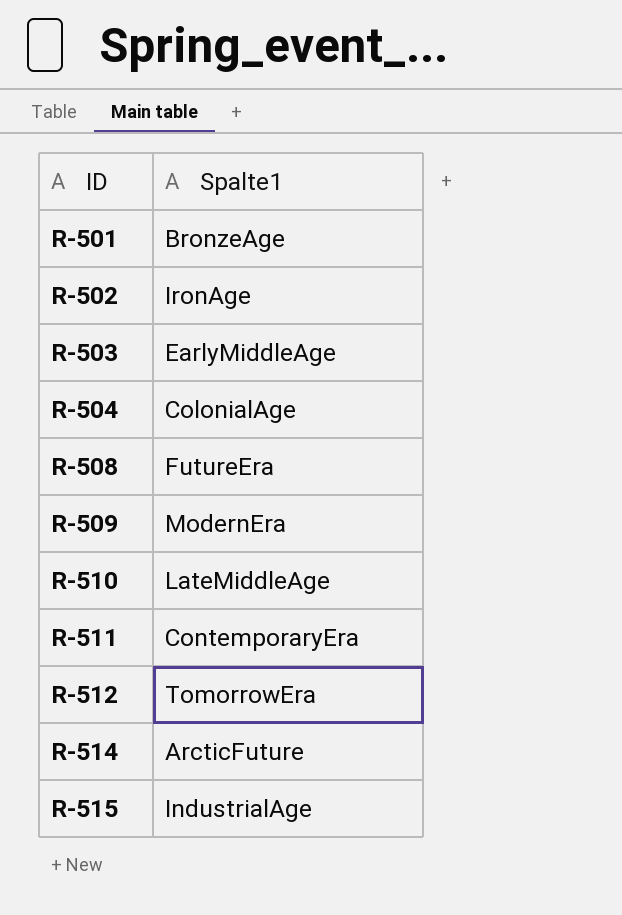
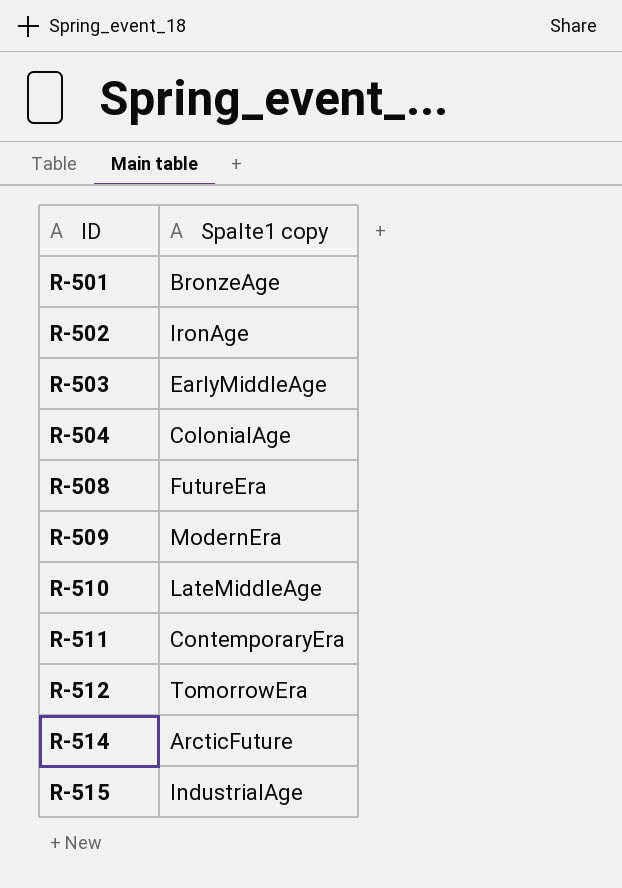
column name: Spalte1 -> Spalte1 copy

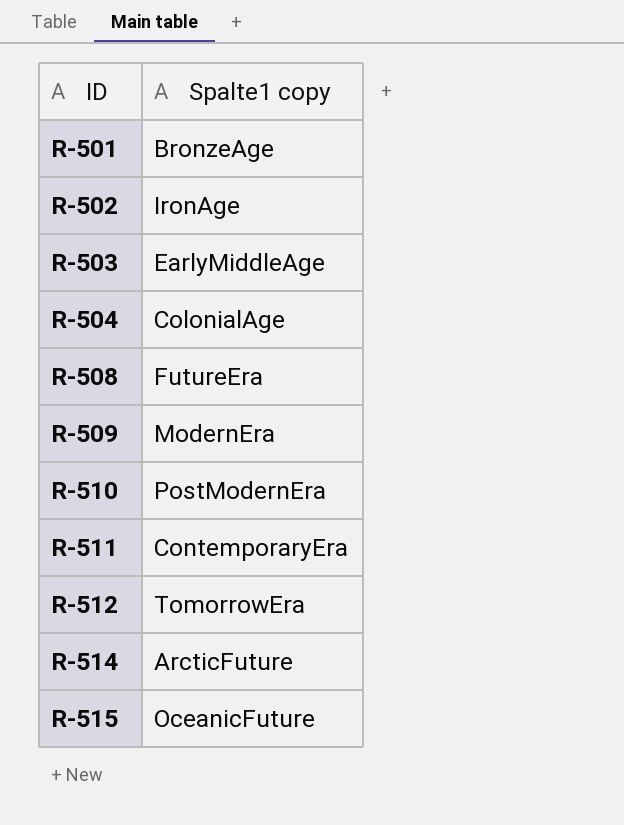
R-510 | Spalte1 copy: LateMiddleAge -> PostModernEra
R-515 | Spalte1 copy: IndustrialAge -> OceanicFuture

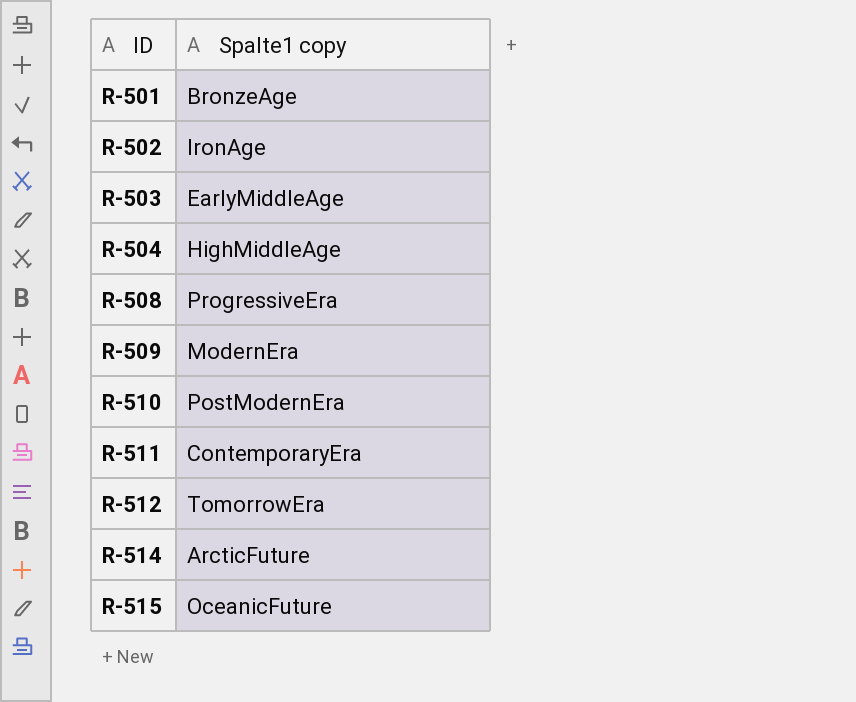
R-504 | Spalte1 copy: ColonialAge -> HighMiddleAge
R-508 | Spalte1 copy: FutureEra -> ProgressiveEra

